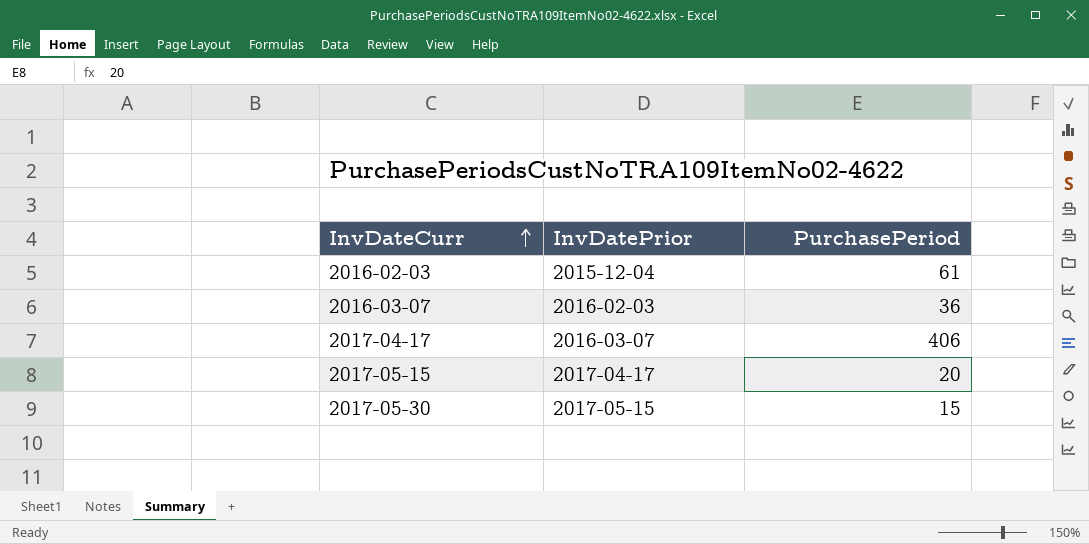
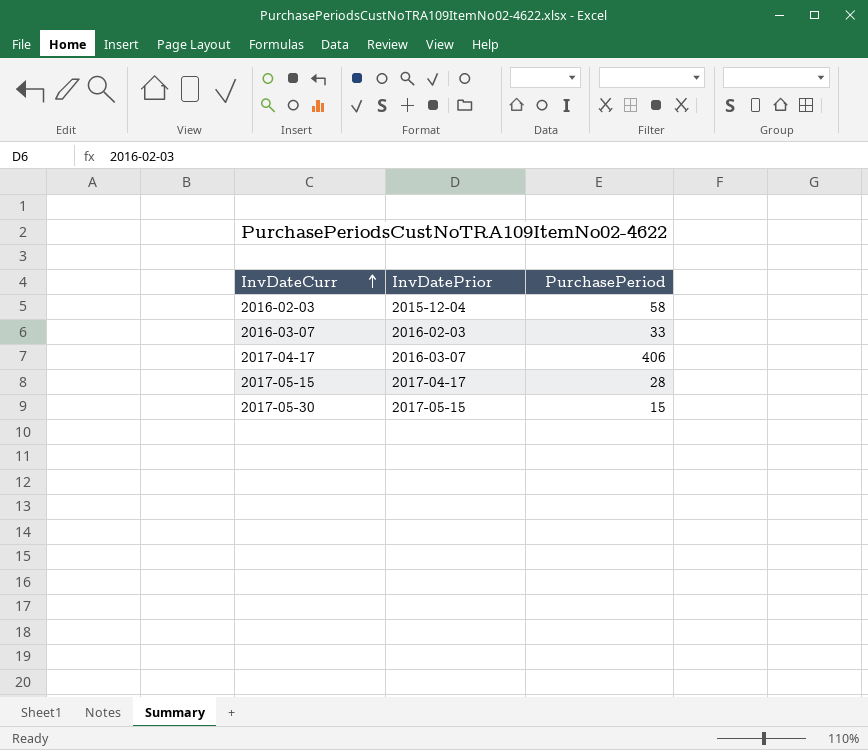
2016-02-03 | PurchasePeriod: 61 -> 58
2016-03-07 | PurchasePeriod: 36 -> 33
2017-05-15 | PurchasePeriod: 20 -> 28

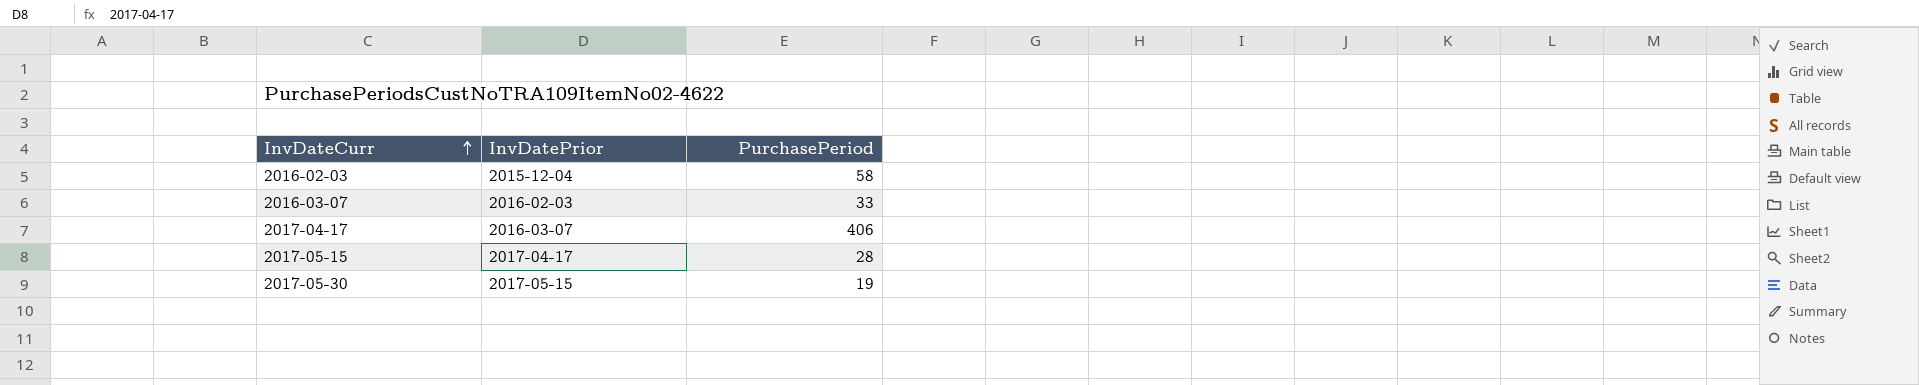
2017-05-30 | PurchasePeriod: 15 -> 19

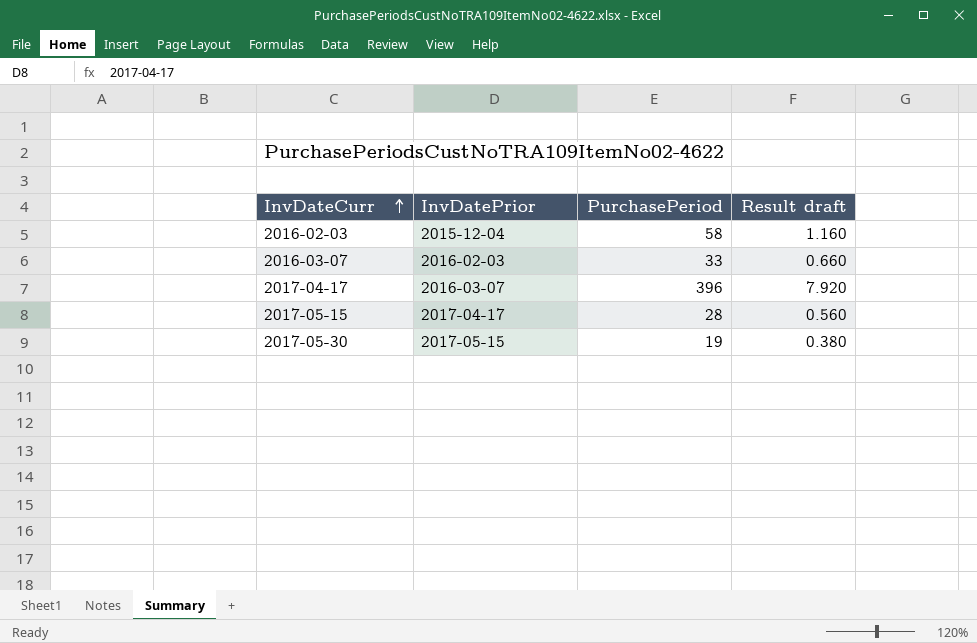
column Result draft | formula: none -> [PurchasePeriod] * 0.02
2017-04-17 | PurchasePeriod: 406 -> 396

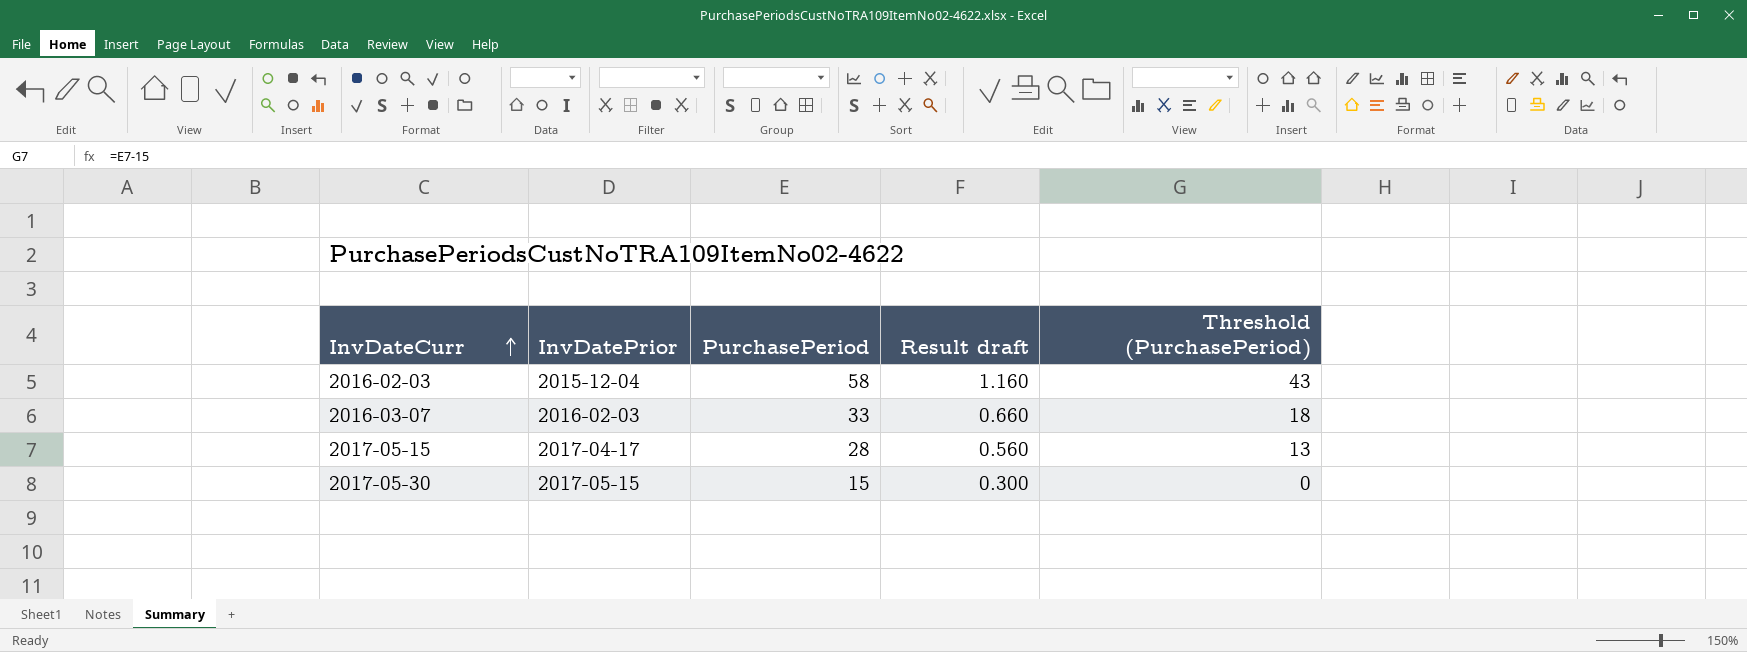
column Threshold (PurchasePeriod) | formula: none -> [PurchasePeriod] - 15
row 2017-04-17: 2016-03-07 | 396 | 7.920 -> none
2017-05-30 | PurchasePeriod: 19 -> 15
2017-05-30 | Result draft: 0.380 -> 0.300

